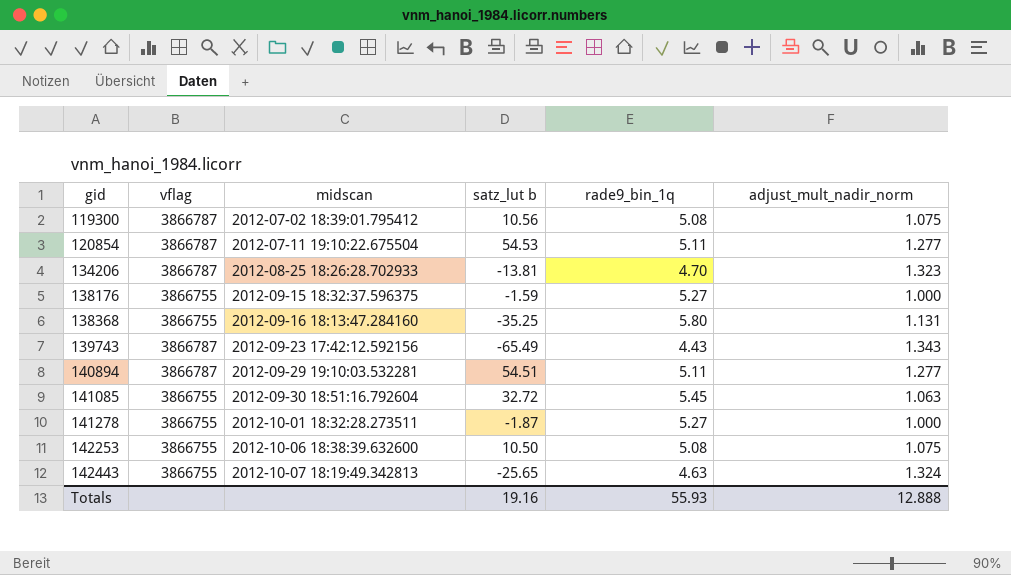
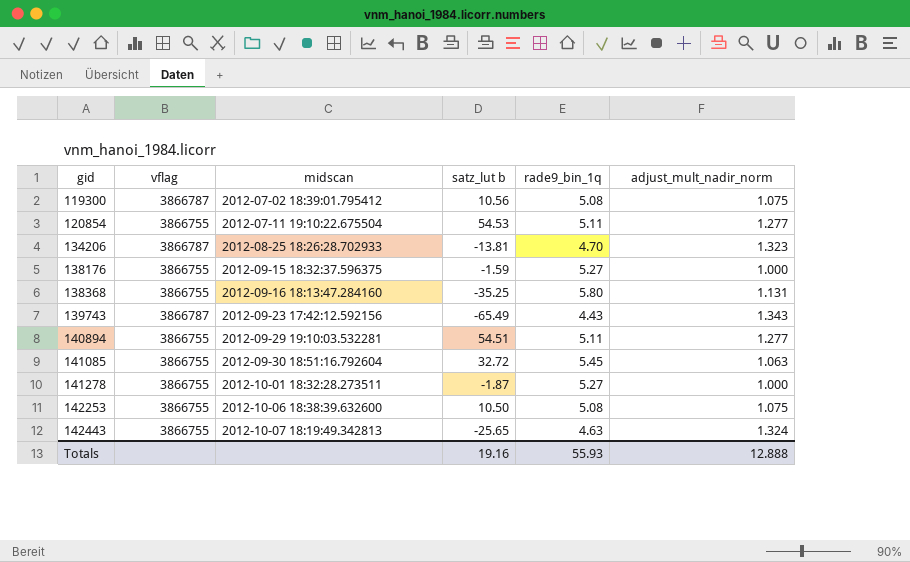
120854 | vflag: 3866787 -> 3866755
140894 | vflag: 3866787 -> 3866755

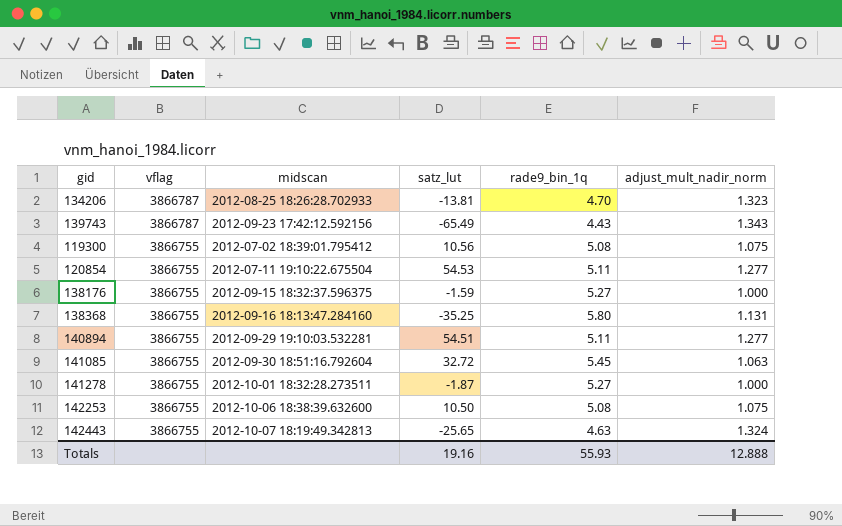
row order: gid ascending -> vflag descending
column name: satz_lut b -> satz_lut
119300 | vflag: 3866787 -> 3866755

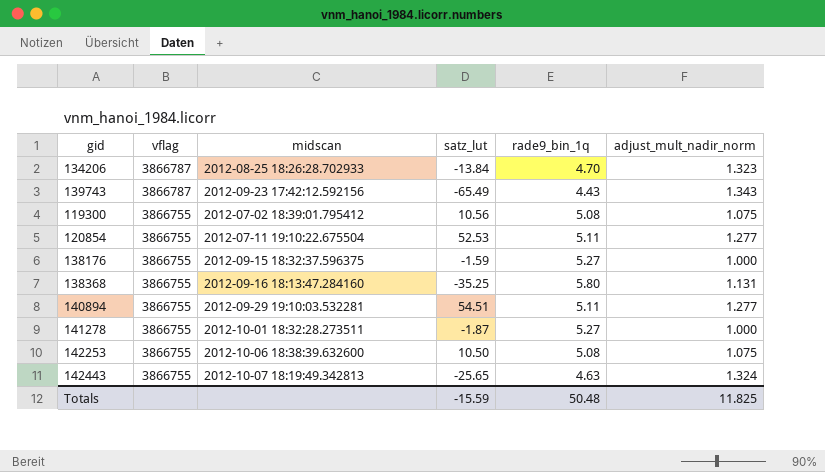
row 141085: 3866755 | 2012-09-30 18:51:16.792604 | 32.72 | 5.45 | 1.063 -> none
134206 | satz_lut: -13.81 -> -13.84
120854 | satz_lut: 54.53 -> 52.53
Totals | satz_lut: 19.16 -> -15.59
Totals | rade9_bin_1q: 55.93 -> 50.48
Totals | adjust_mult_nadir_norm: 12.888 -> 11.825

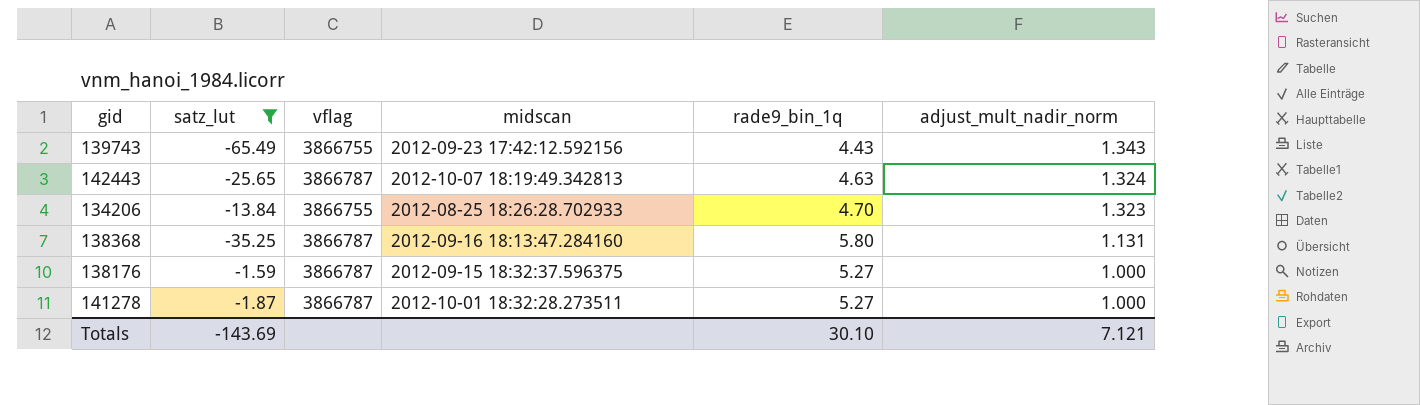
filter: none -> satz_lut <= -1.59
row order: vflag descending -> adjust_mult_nadir_norm descending
column satz_lut | position: 4 -> 2
139743 | vflag: 3866787 -> 3866755
142443 | vflag: 3866755 -> 3866787
134206 | vflag: 3866787 -> 3866755
138368 | vflag: 3866755 -> 3866787
138176 | vflag: 3866755 -> 3866787
141278 | vflag: 3866755 -> 3866787
Totals | satz_lut: -15.59 -> -143.69
Totals | rade9_bin_1q: 50.48 -> 30.10
Totals | adjust_mult_nadir_norm: 11.825 -> 7.121

